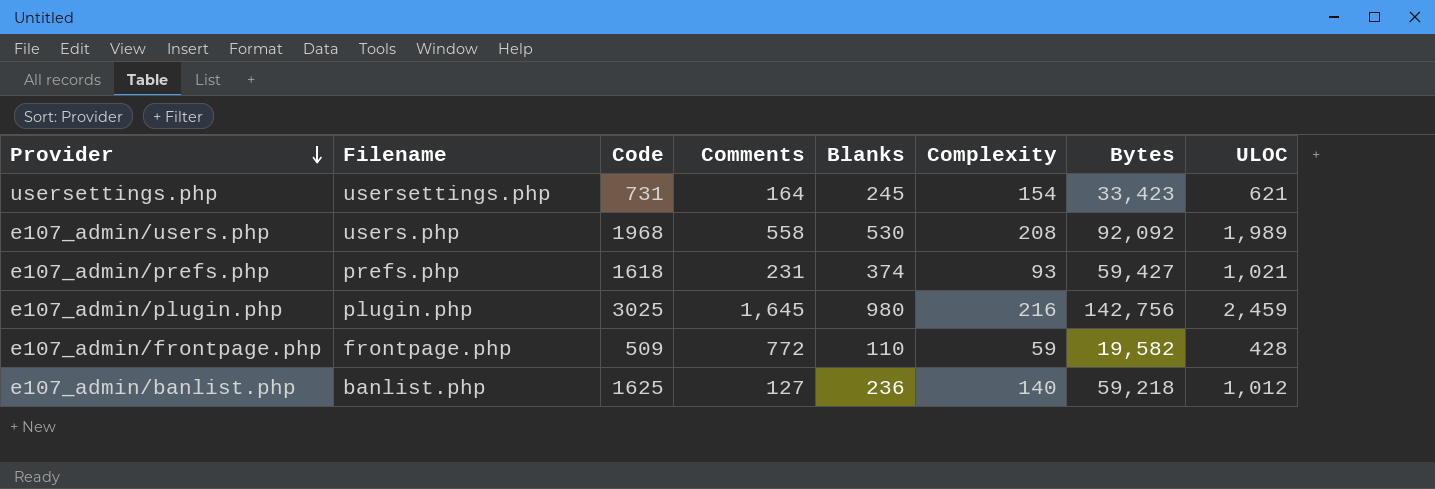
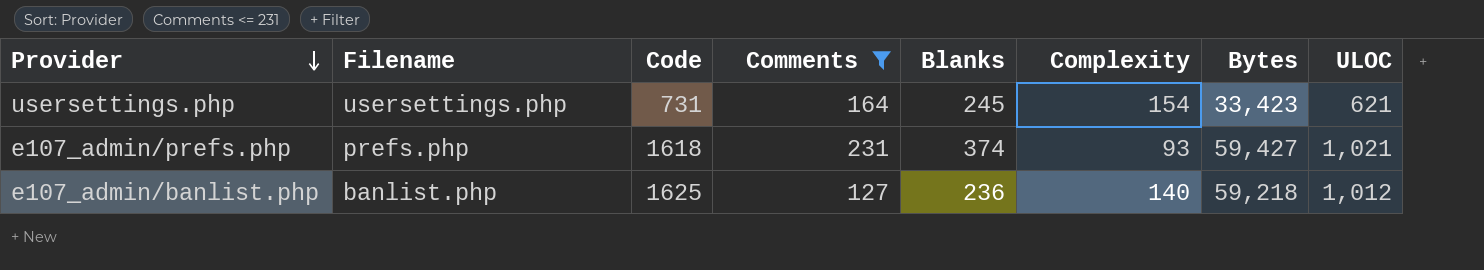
filter: none -> Comments <= 231

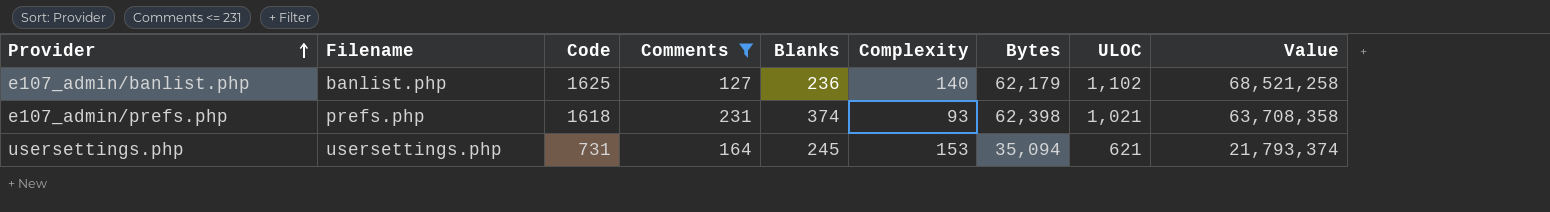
row order: Provider descending -> Provider ascending
column Value | formula: none -> [Bytes] * [ULOC]
e107_admin/banlist.php | Bytes: 59,218 -> 62,179
e107_admin/banlist.php | ULOC: 1,012 -> 1,102
e107_admin/prefs.php | Bytes: 59,427 -> 62,398
usersettings.php | Complexity: 154 -> 153
usersettings.php | Bytes: 33,423 -> 35,094

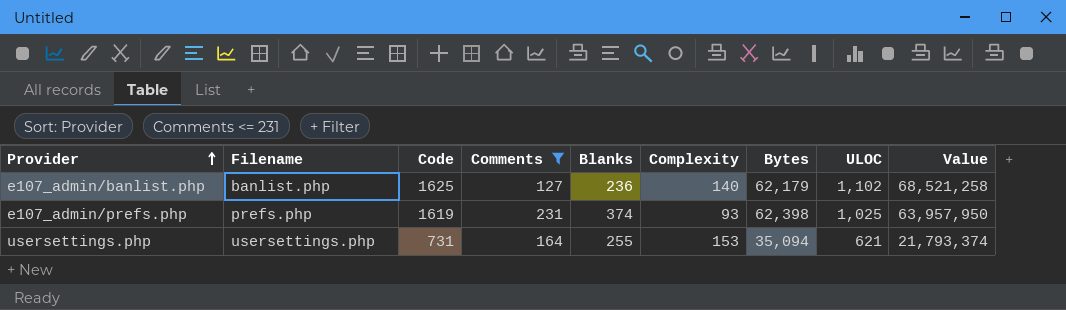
e107_admin/prefs.php | Code: 1618 -> 1619
e107_admin/prefs.php | ULOC: 1,021 -> 1,025
e107_admin/prefs.php | Value: 63,708,358 -> 63,957,950
usersettings.php | Blanks: 245 -> 255

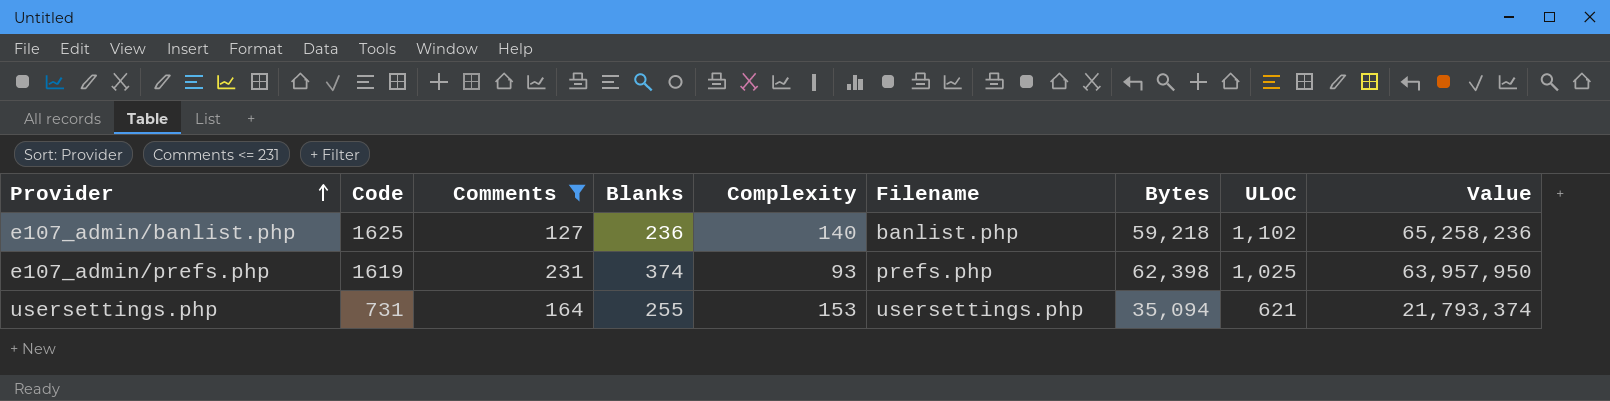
column Filename | position: 2 -> 6
e107_admin/banlist.php | Bytes: 62,179 -> 59,218
e107_admin/banlist.php | Value: 68,521,258 -> 65,258,236

